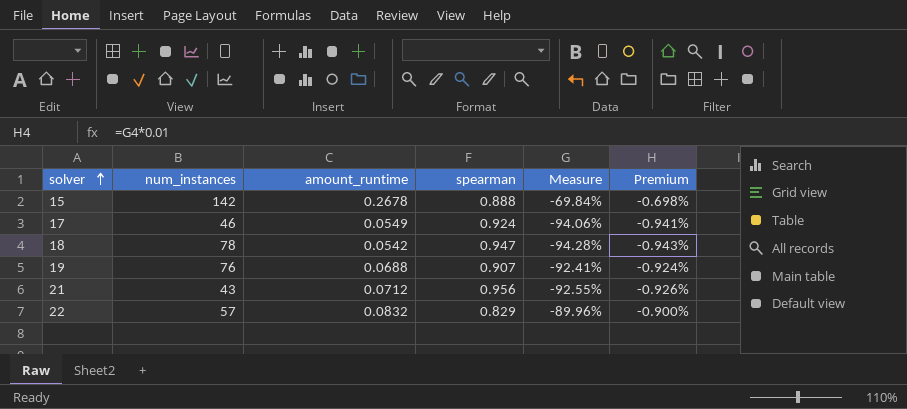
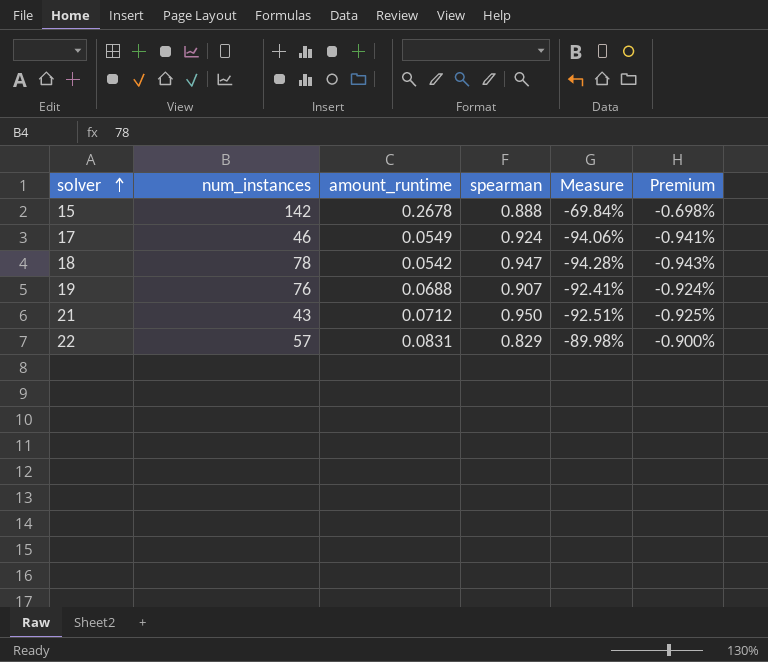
21 | spearman: 0.956 -> 0.950
21 | Measure: -92.55% -> -92.51%
21 | Premium: -0.926% -> -0.925%
22 | amount_runtime: 0.0832 -> 0.0831
22 | Measure: -89.96% -> -89.98%

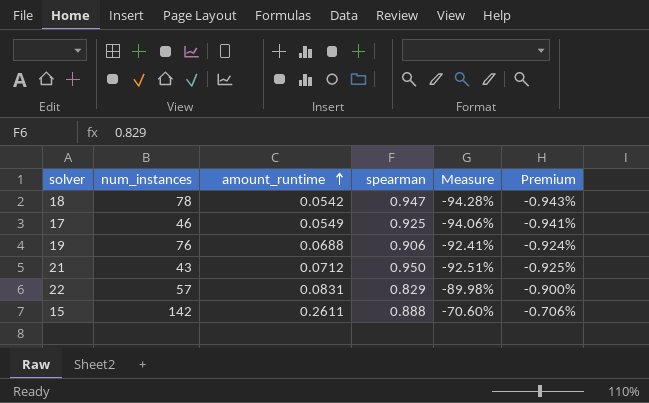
row order: solver ascending -> amount_runtime ascending
17 | spearman: 0.924 -> 0.925
19 | spearman: 0.907 -> 0.906
15 | amount_runtime: 0.2678 -> 0.2611
15 | Measure: -69.84% -> -70.60%
15 | Premium: -0.698% -> -0.706%

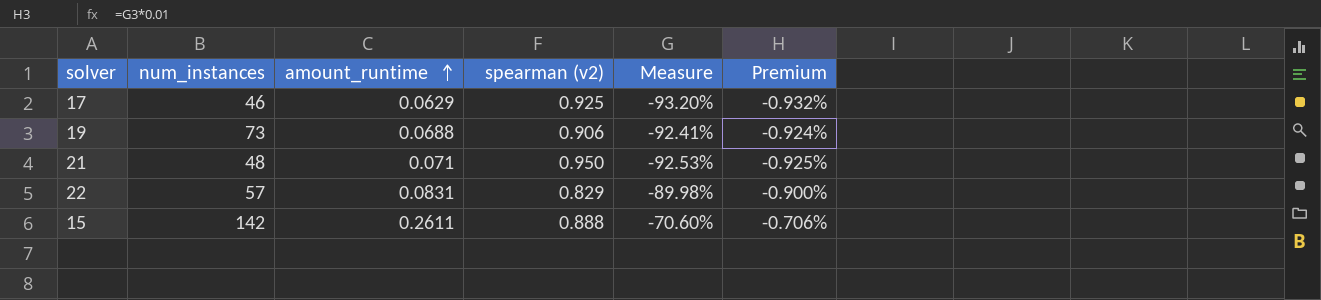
column name: spearman -> spearman (v2)
row 18: 78 | 0.0542 | 0.947 | -94.28% | -0.943% -> none
17 | amount_runtime: 0.0549 -> 0.0629
17 | Measure: -94.06% -> -93.20%
17 | Premium: -0.941% -> -0.932%
19 | num_instances: 76 -> 73
21 | num_instances: 43 -> 48
21 | amount_runtime: 0.0712 -> 0.071
21 | Measure: -92.51% -> -92.53%

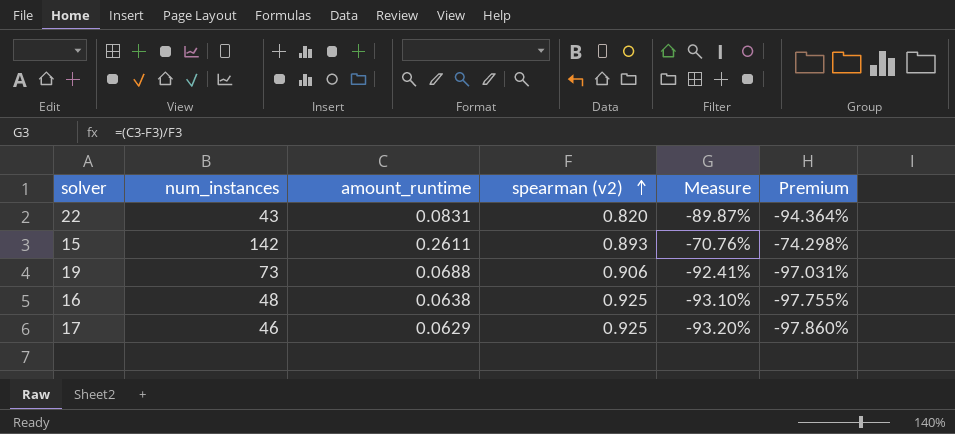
row order: amount_runtime ascending -> spearman (v2) ascending
column Premium | formula: [Measure] * 0.01 -> [Measure] * 1.05
row 21: 48 | 0.071 | 0.950 | -92.53% | -0.925% -> none
22 | num_instances: 57 -> 43
22 | spearman (v2): 0.829 -> 0.820
22 | Measure: -89.98% -> -89.87%
15 | spearman (v2): 0.888 -> 0.893
15 | Measure: -70.60% -> -70.76%
row 16: none -> 48 | 0.0638 | 0.925 | -93.10% | -97.755%

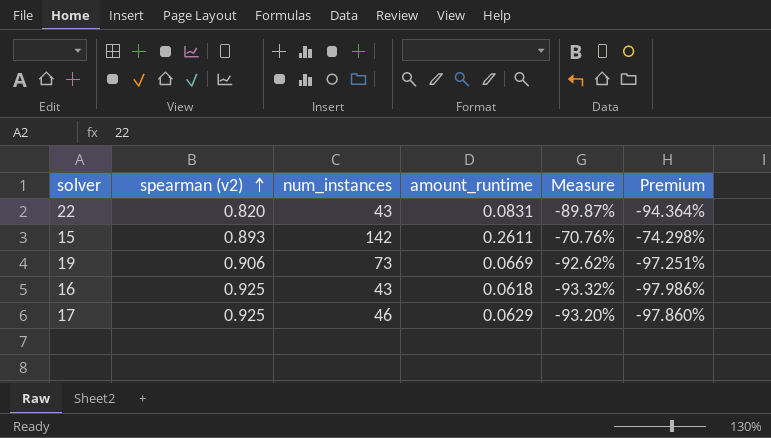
column spearman (v2) | position: 4 -> 2
19 | amount_runtime: 0.0688 -> 0.0669
19 | Measure: -92.41% -> -92.62%
19 | Premium: -97.031% -> -97.251%
16 | num_instances: 48 -> 43
16 | amount_runtime: 0.0638 -> 0.0618
16 | Measure: -93.10% -> -93.32%
16 | Premium: -97.755% -> -97.986%

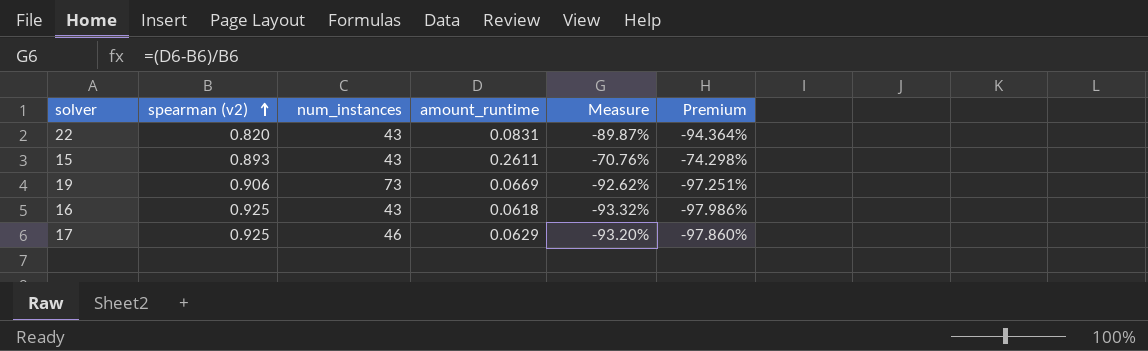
15 | num_instances: 142 -> 43

